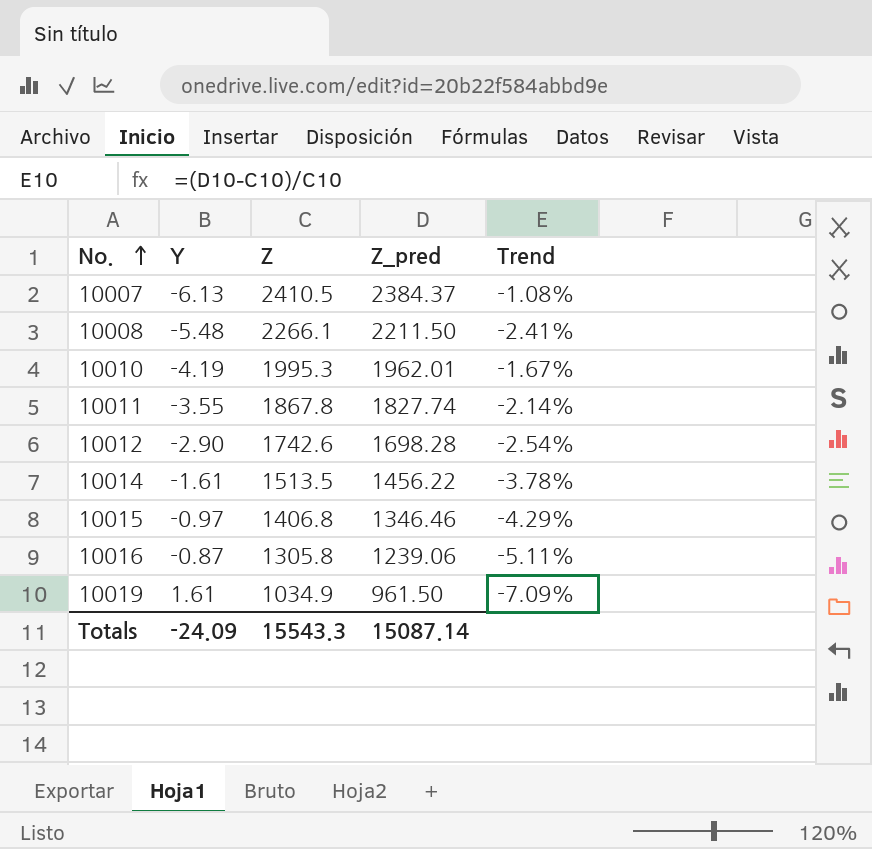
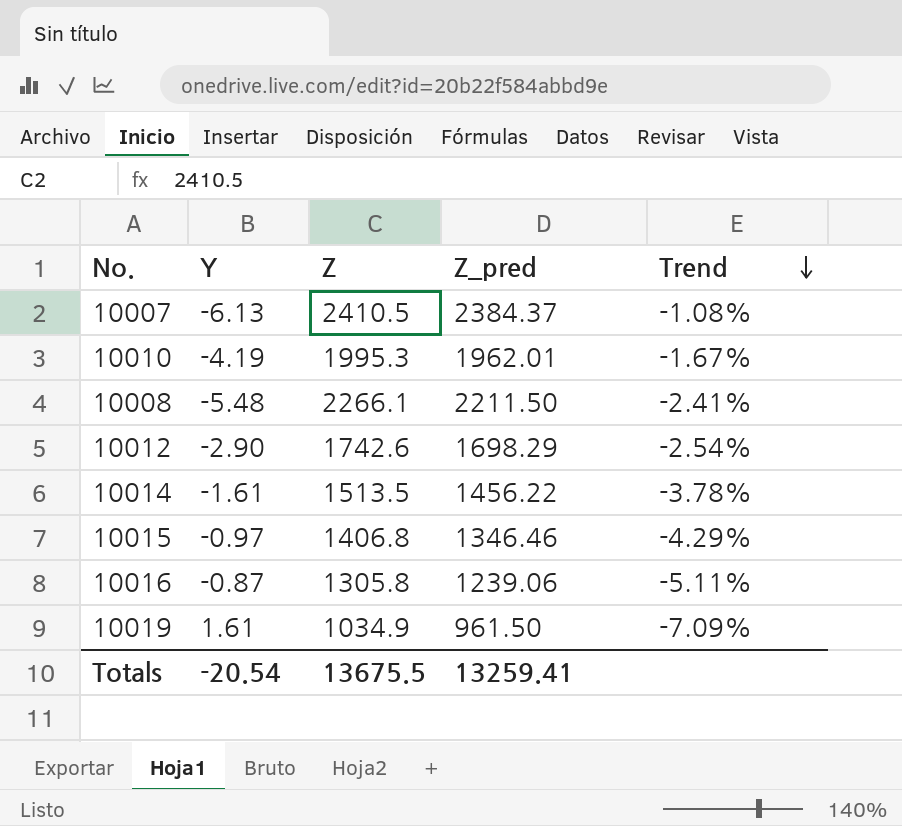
row order: No. ascending -> Trend descending
row 10011: -3.55 | 1867.8 | 1827.74 | -2.14% -> none
10012 | Z_pred: 1698.28 -> 1698.29
Totals | Y: -24.09 -> -20.54
Totals | Z: 15543.3 -> 13675.5
Totals | Z_pred: 15087.14 -> 13259.41

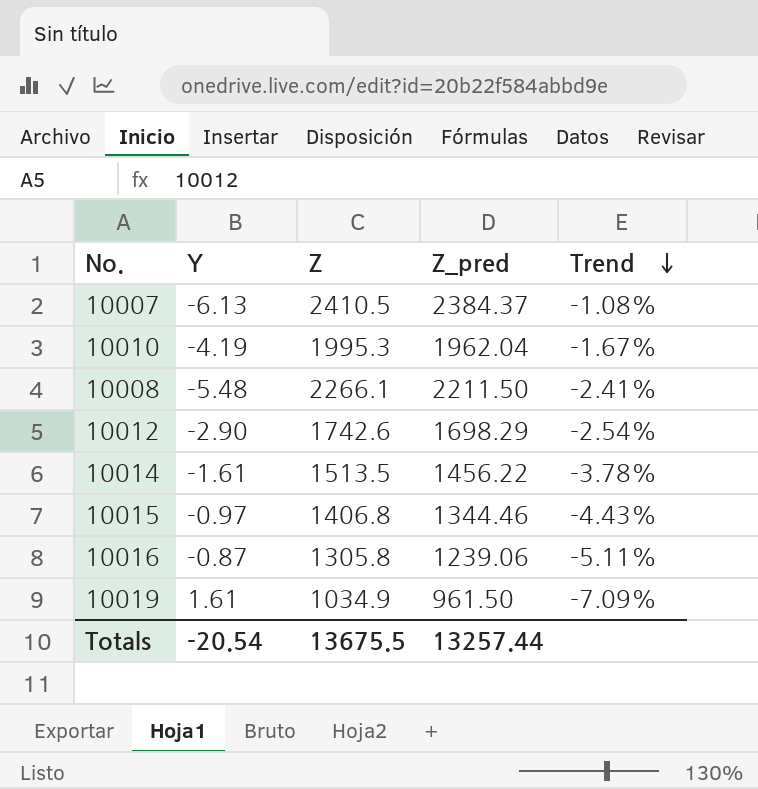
10010 | Z_pred: 1962.01 -> 1962.04
10015 | Z_pred: 1346.46 -> 1344.46
10015 | Trend: -4.29% -> -4.43%
Totals | Z_pred: 13259.41 -> 13257.44

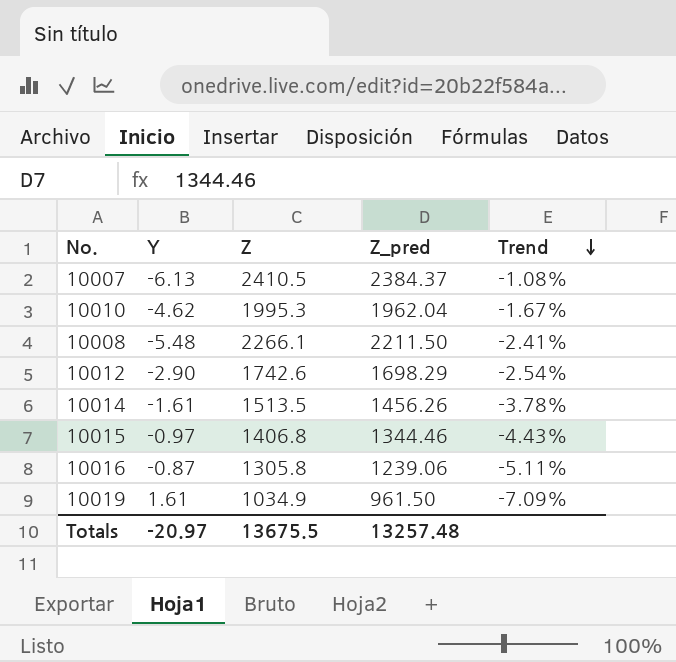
10010 | Y: -4.19 -> -4.62
10014 | Z_pred: 1456.22 -> 1456.26
Totals | Y: -20.54 -> -20.97
Totals | Z_pred: 13257.44 -> 13257.48

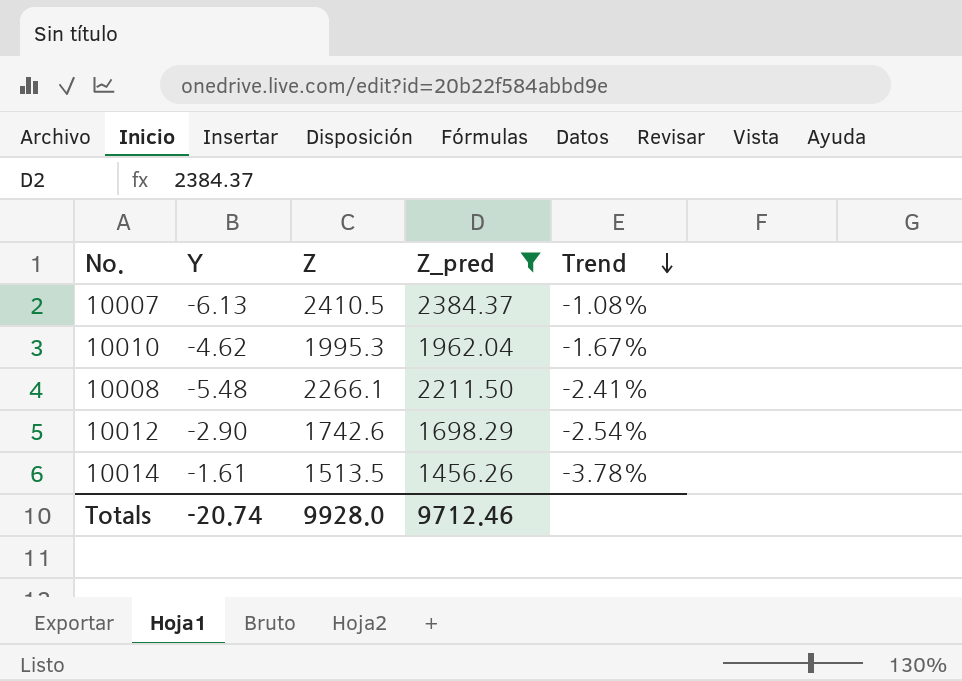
filter: none -> Z_pred >= 1456.26
Totals | Y: -20.97 -> -20.74
Totals | Z: 13675.5 -> 9928.0
Totals | Z_pred: 13257.48 -> 9712.46

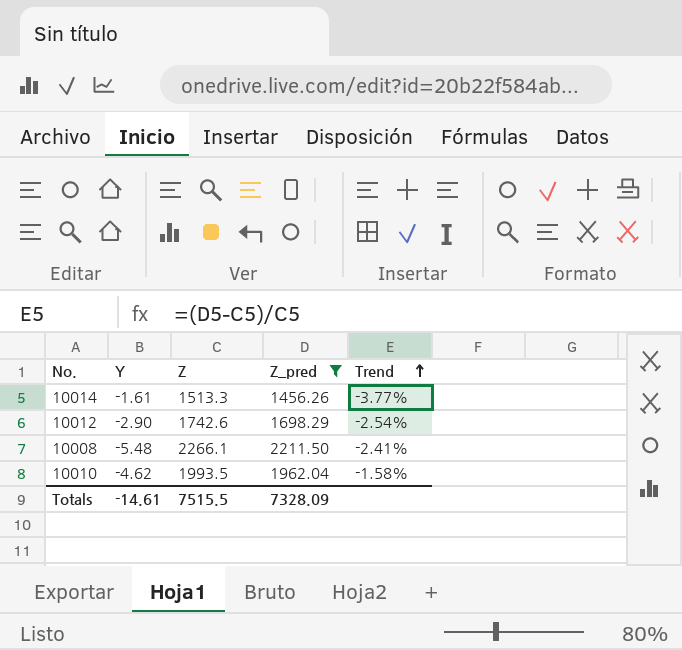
row order: Trend descending -> Trend ascending
row 10007: -6.13 | 2410.5 | 2384.37 | -1.08% -> none
10014 | Z: 1513.5 -> 1513.3
10014 | Trend: -3.78% -> -3.77%
10010 | Z: 1995.3 -> 1993.5
10010 | Trend: -1.67% -> -1.58%
Totals | Y: -20.74 -> -14.61
Totals | Z: 9928.0 -> 7515.5
Totals | Z_pred: 9712.46 -> 7328.09

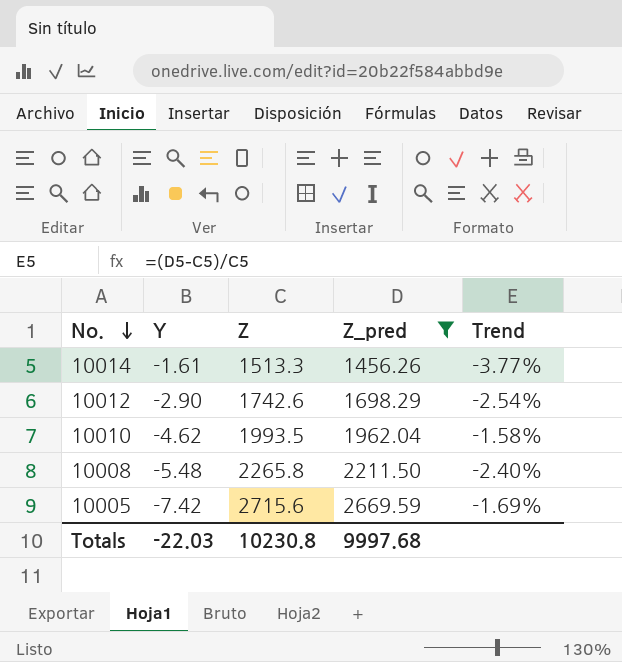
row order: Trend ascending -> No. descending
10008 | Z: 2266.1 -> 2265.8
10008 | Trend: -2.41% -> -2.40%
row 10005: none -> -7.42 | 2715.6 | 2669.59 | -1.69%
Totals | Y: -14.61 -> -22.03
Totals | Z: 7515.5 -> 10230.8
Totals | Z_pred: 7328.09 -> 9997.68

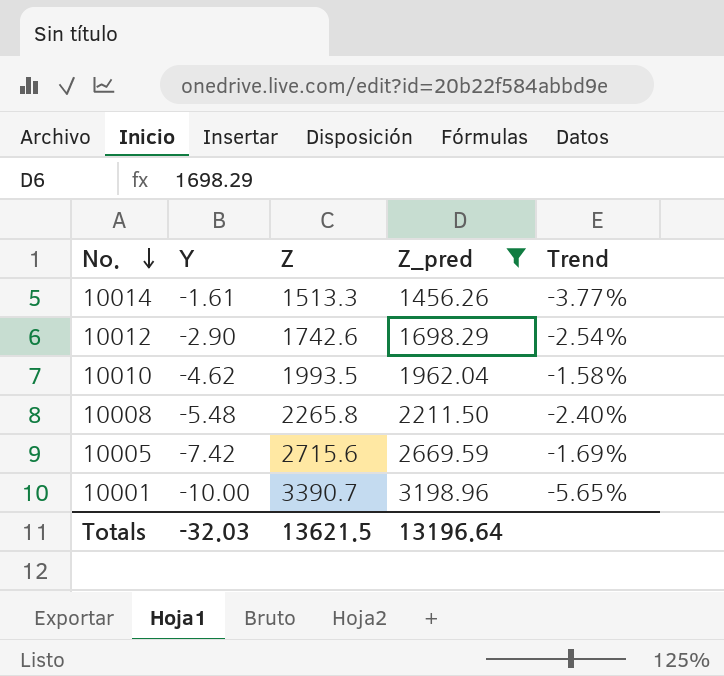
row 10001: none -> -10.00 | 3390.7 | 3198.96 | -5.65%
Totals | Y: -22.03 -> -32.03
Totals | Z: 10230.8 -> 13621.5
Totals | Z_pred: 9997.68 -> 13196.64

